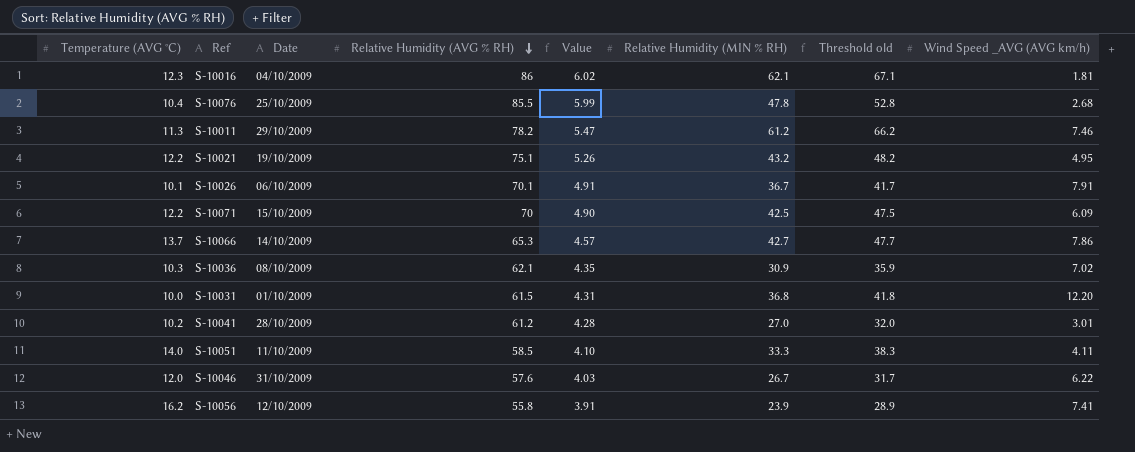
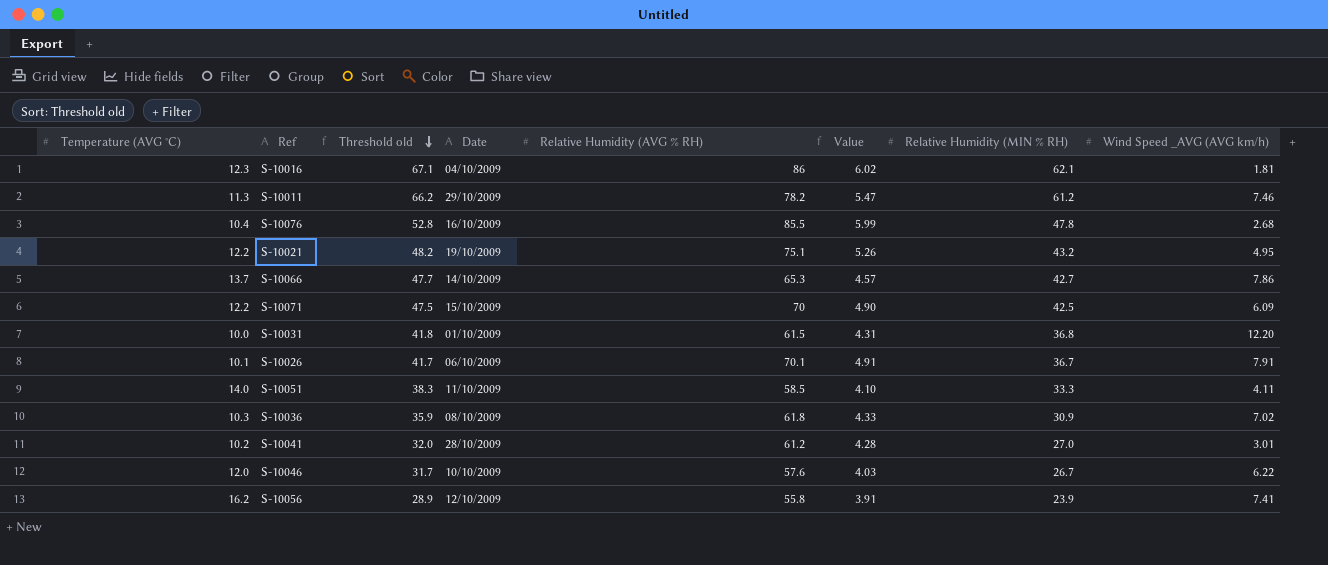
row order: Relative Humidity (AVG % RH) descending -> Threshold old descending
column Threshold old | position: 7 -> 3
S-10076 | Date: 25/10/2009 -> 16/10/2009
S-10036 | Relative Humidity (AVG % RH): 62.1 -> 61.8
S-10036 | Value: 4.35 -> 4.33
S-10046 | Date: 31/10/2009 -> 10/10/2009

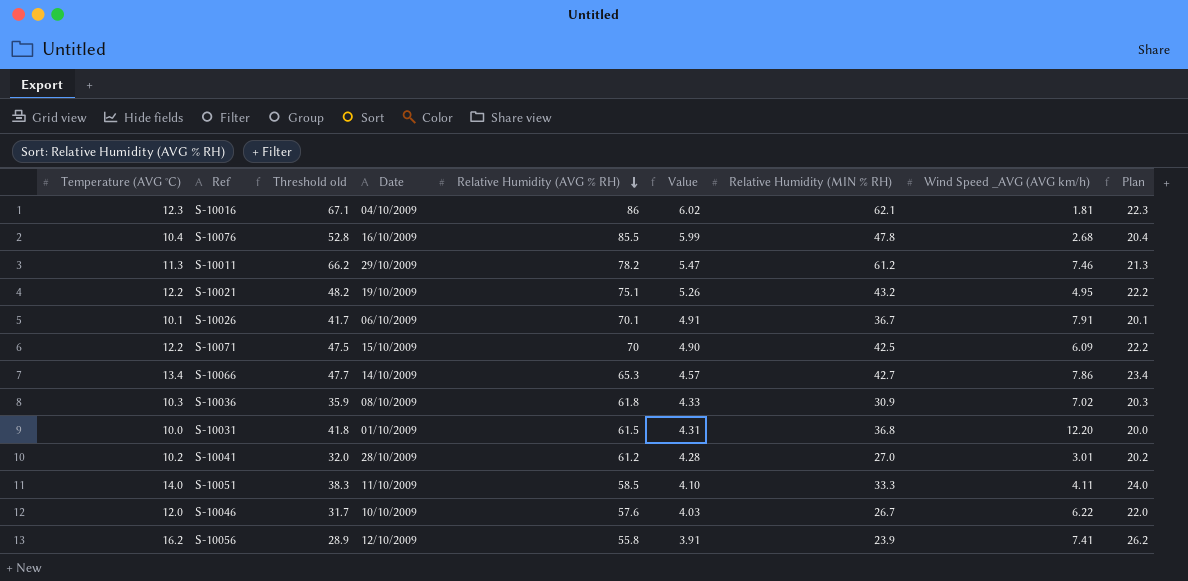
row order: Threshold old descending -> Relative Humidity (AVG % RH) descending
column Plan | formula: none -> [Temperature (AVG °C)] + 10
S-10066 | Temperature (AVG °C): 13.7 -> 13.4

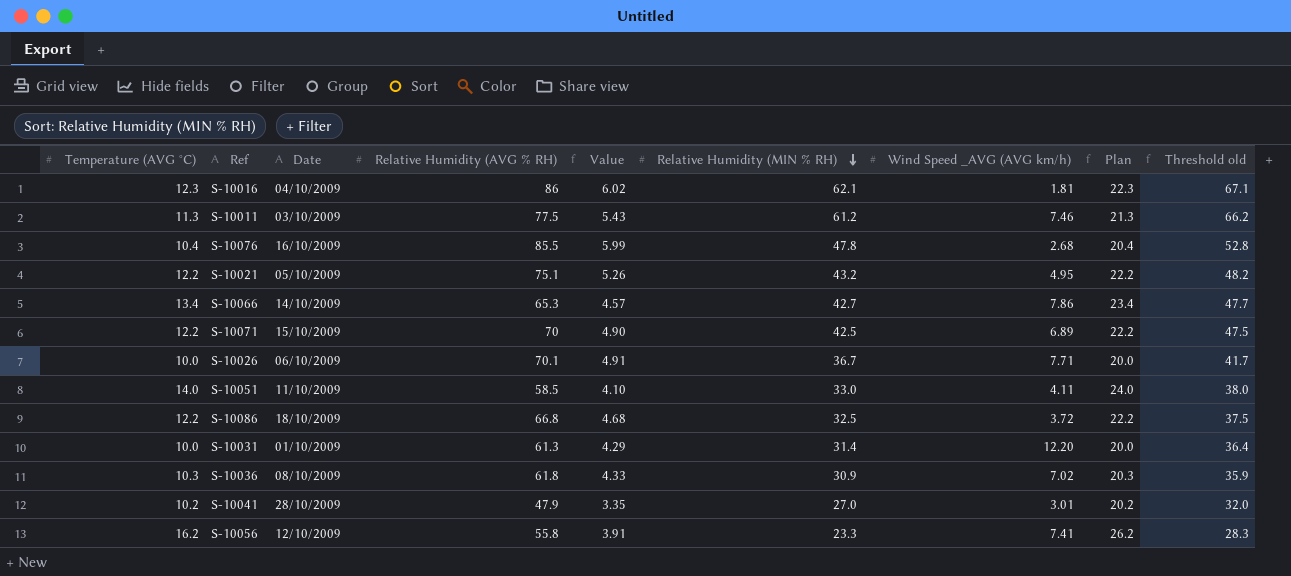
row order: Relative Humidity (AVG % RH) descending -> Relative Humidity (MIN % RH) descending
column Threshold old | position: 3 -> 9
row S-10046: 12.0 | 31.7 | 10/10/2009 | 57.6 | 4.03 | 26.7 | 6.22 | 22.0 -> none
S-10011 | Date: 29/10/2009 -> 03/10/2009
S-10011 | Relative Humidity (AVG % RH): 78.2 -> 77.5
S-10011 | Value: 5.47 -> 5.43
S-10021 | Date: 19/10/2009 -> 05/10/2009
S-10071 | Wind Speed _AVG (AVG km/h): 6.09 -> 6.89
S-10026 | Temperature (AVG °C): 10.1 -> 10.0
S-10026 | Wind Speed _AVG (AVG km/h): 7.91 -> 7.71
S-10026 | Plan: 20.1 -> 20.0
S-10051 | Relative Humidity (MIN % RH): 33.3 -> 33.0
S-10051 | Threshold old: 38.3 -> 38.0
row S-10086: none -> 12.2 | 18/10/2009 | 66.8 | 4.68 | 32.5 | 3.72 | 22.2 | 37.5
S-10031 | Relative Humidity (AVG % RH): 61.5 -> 61.3
S-10031 | Value: 4.31 -> 4.29
S-10031 | Relative Humidity (MIN % RH): 36.8 -> 31.4
S-10031 | Threshold old: 41.8 -> 36.4
S-10041 | Relative Humidity (AVG % RH): 61.2 -> 47.9
S-10041 | Value: 4.28 -> 3.35
S-10056 | Relative Humidity (MIN % RH): 23.9 -> 23.3
S-10056 | Threshold old: 28.9 -> 28.3

